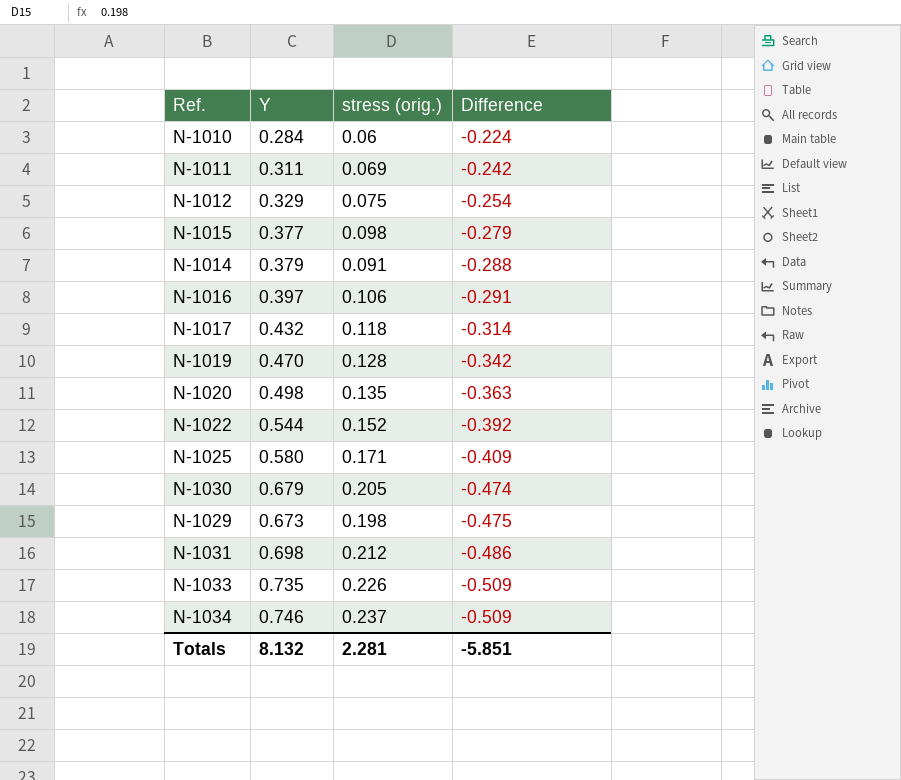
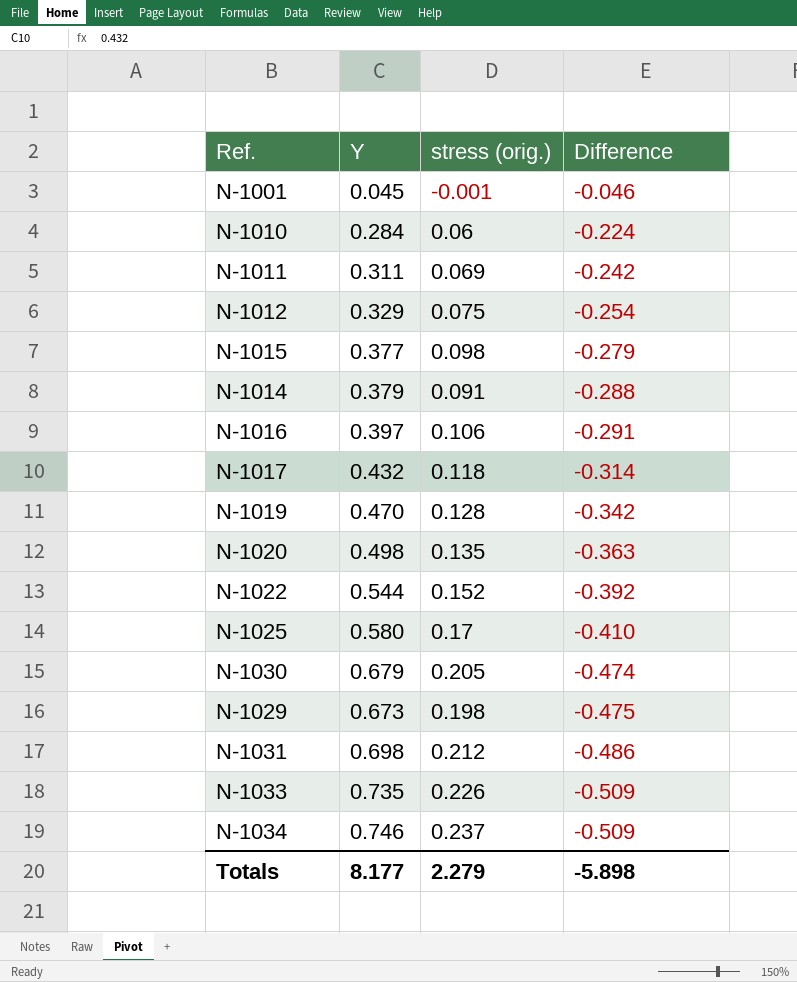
row N-1001: none -> 0.045 | -0.001 | -0.046
N-1025 | stress (orig.): 0.171 -> 0.17
N-1025 | Difference: -0.409 -> -0.410
Totals | Y: 8.132 -> 8.177
Totals | stress (orig.): 2.281 -> 2.279
Totals | Difference: -5.851 -> -5.898

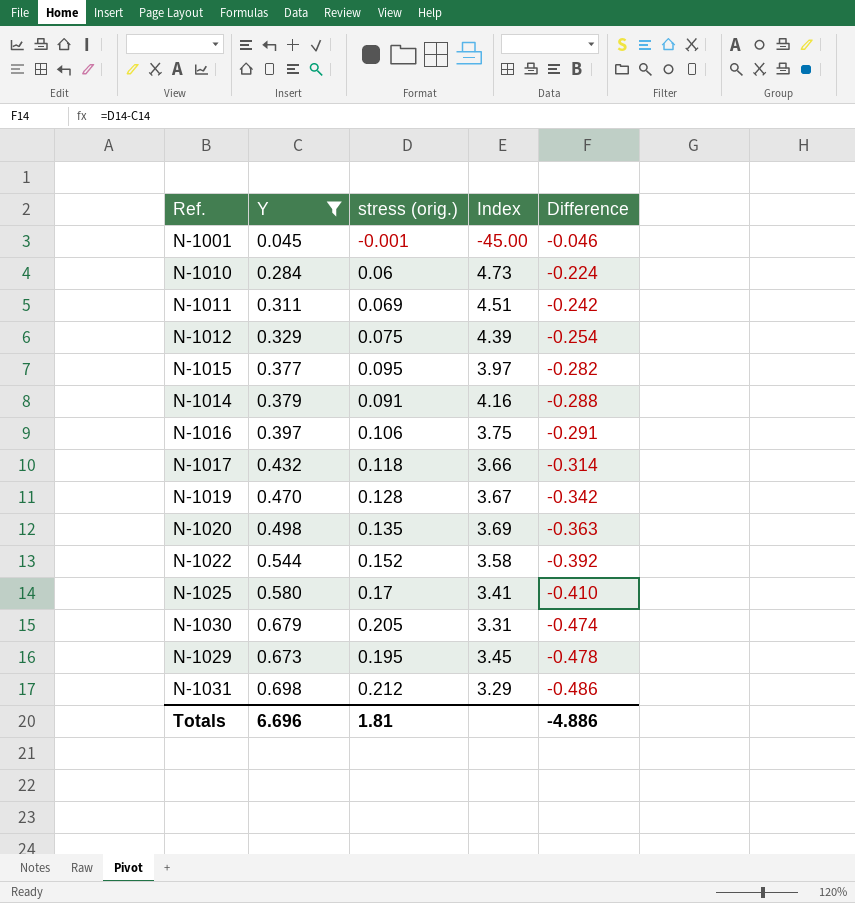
filter: none -> Y <= 0.698
column Index | formula: none -> [Y] / [stress (orig.)]
N-1015 | stress (orig.): 0.098 -> 0.095
N-1015 | Difference: -0.279 -> -0.282
N-1029 | stress (orig.): 0.198 -> 0.195
N-1029 | Difference: -0.475 -> -0.478
Totals | Y: 8.177 -> 6.696
Totals | stress (orig.): 2.279 -> 1.81
Totals | Difference: -5.898 -> -4.886

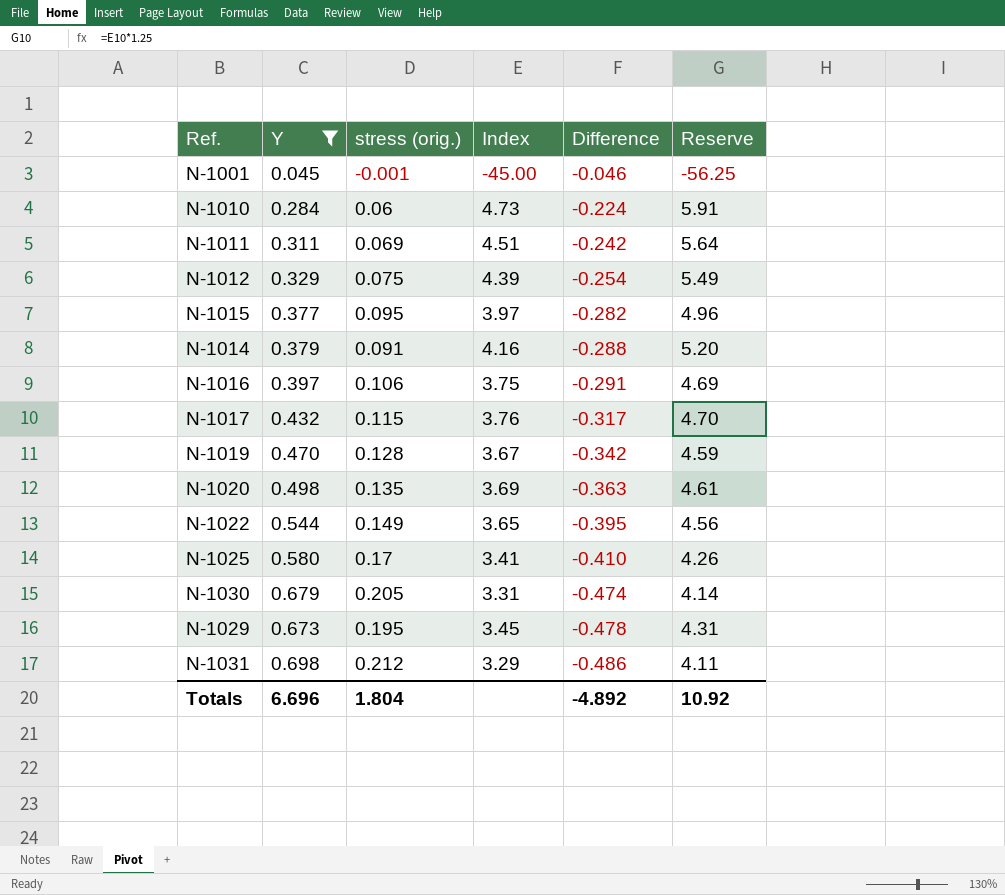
column Reserve | formula: none -> [Index] * 1.25
N-1017 | stress (orig.): 0.118 -> 0.115
N-1017 | Index: 3.66 -> 3.76
N-1017 | Difference: -0.314 -> -0.317
N-1022 | stress (orig.): 0.152 -> 0.149
N-1022 | Index: 3.58 -> 3.65
N-1022 | Difference: -0.392 -> -0.395
Totals | stress (orig.): 1.81 -> 1.804
Totals | Difference: -4.886 -> -4.892

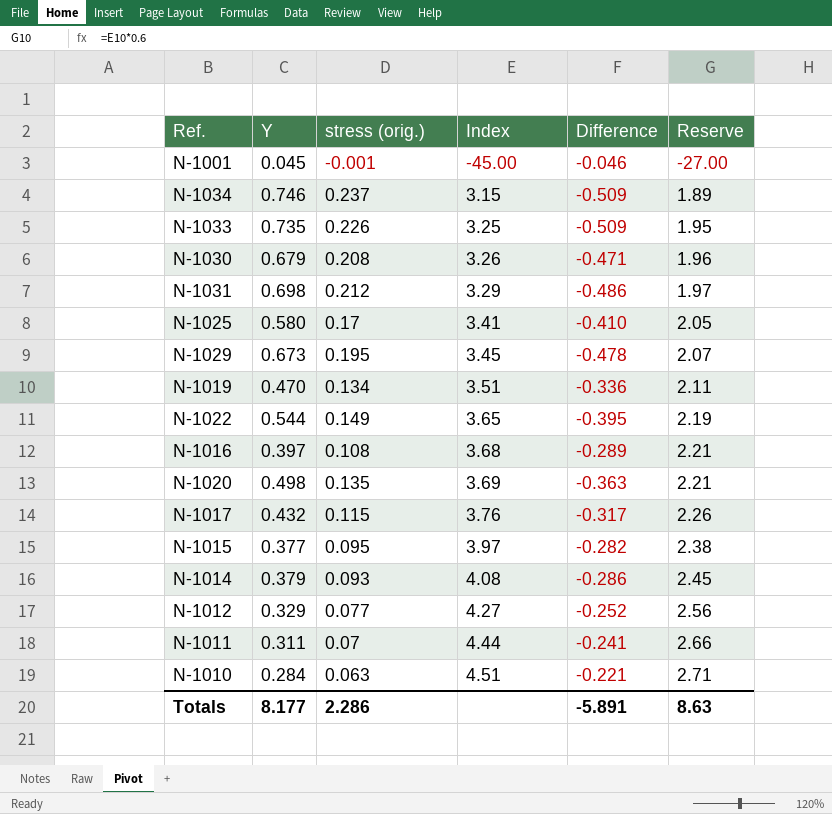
filter: Y <= 0.698 -> none
row order: Difference descending -> Index ascending
column Reserve | formula: [Index] * 1.25 -> [Index] * 0.6
N-1030 | stress (orig.): 0.205 -> 0.208
N-1030 | Index: 3.31 -> 3.26
N-1030 | Difference: -0.474 -> -0.471
N-1019 | stress (orig.): 0.128 -> 0.134
N-1019 | Index: 3.67 -> 3.51
N-1019 | Difference: -0.342 -> -0.336
N-1016 | stress (orig.): 0.106 -> 0.108
N-1016 | Index: 3.75 -> 3.68
N-1016 | Difference: -0.291 -> -0.289
N-1014 | stress (orig.): 0.091 -> 0.093
N-1014 | Index: 4.16 -> 4.08
N-1014 | Difference: -0.288 -> -0.286
N-1012 | stress (orig.): 0.075 -> 0.077
N-1012 | Index: 4.39 -> 4.27
N-1012 | Difference: -0.254 -> -0.252
N-1011 | stress (orig.): 0.069 -> 0.07
N-1011 | Index: 4.51 -> 4.44
N-1011 | Difference: -0.242 -> -0.241
N-1010 | stress (orig.): 0.06 -> 0.063
N-1010 | Index: 4.73 -> 4.51
N-1010 | Difference: -0.224 -> -0.221
Totals | Y: 6.696 -> 8.177
Totals | stress (orig.): 1.804 -> 2.286
Totals | Difference: -4.892 -> -5.891
Totals | Reserve: 10.92 -> 8.63

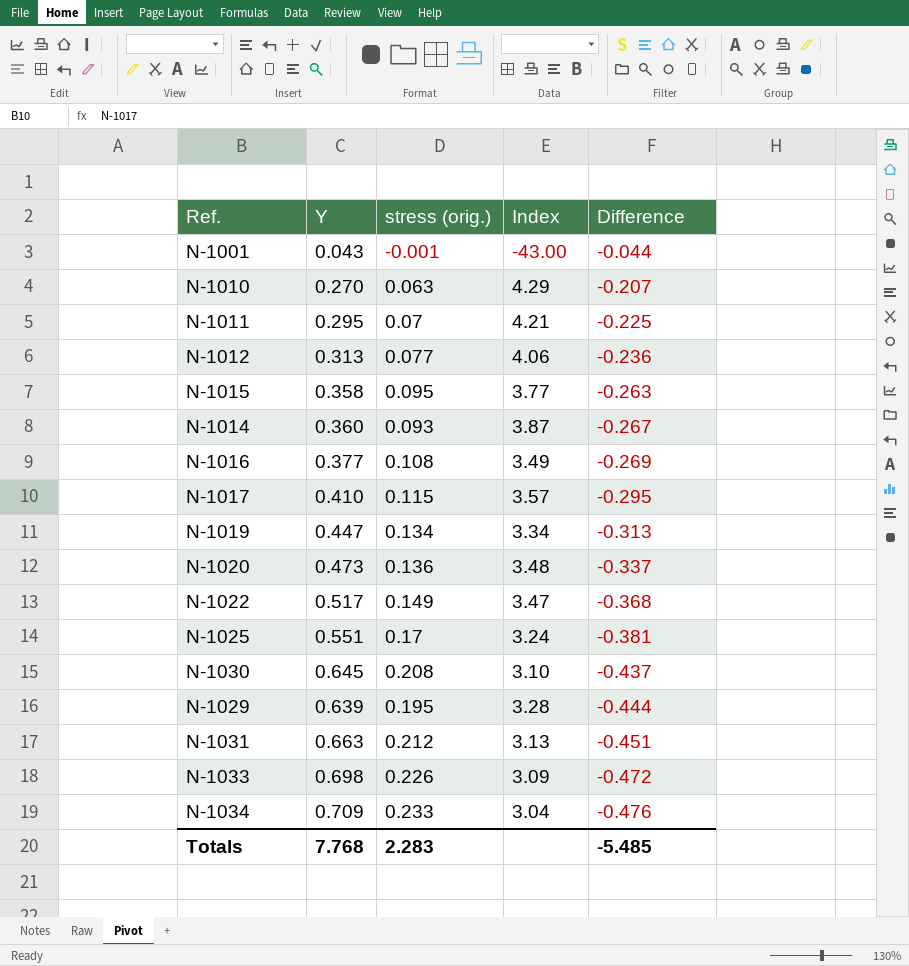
row order: Index ascending -> Difference descending
column Reserve | formula: [Index] * 0.6 -> none
N-1001 | Y: 0.045 -> 0.043
N-1001 | Index: -45.00 -> -43.00
N-1001 | Difference: -0.046 -> -0.044
N-1010 | Y: 0.284 -> 0.270
N-1010 | Index: 4.51 -> 4.29
N-1010 | Difference: -0.221 -> -0.207
N-1011 | Y: 0.311 -> 0.295
N-1011 | Index: 4.44 -> 4.21
N-1011 | Difference: -0.241 -> -0.225
N-1012 | Y: 0.329 -> 0.313
N-1012 | Index: 4.27 -> 4.06
N-1012 | Difference: -0.252 -> -0.236
N-1015 | Y: 0.377 -> 0.358
N-1015 | Index: 3.97 -> 3.77
N-1015 | Difference: -0.282 -> -0.263
N-1014 | Y: 0.379 -> 0.360
N-1014 | Index: 4.08 -> 3.87
N-1014 | Difference: -0.286 -> -0.267
N-1016 | Y: 0.397 -> 0.377
N-1016 | Index: 3.68 -> 3.49
N-1016 | Difference: -0.289 -> -0.269
N-1017 | Y: 0.432 -> 0.410
N-1017 | Index: 3.76 -> 3.57
N-1017 | Difference: -0.317 -> -0.295
N-1019 | Y: 0.470 -> 0.447
N-1019 | Index: 3.51 -> 3.34
N-1019 | Difference: -0.336 -> -0.313
N-1020 | Y: 0.498 -> 0.473
N-1020 | stress (orig.): 0.135 -> 0.136
N-1020 | Index: 3.69 -> 3.48
N-1020 | Difference: -0.363 -> -0.337
N-1022 | Y: 0.544 -> 0.517
N-1022 | Index: 3.65 -> 3.47
N-1022 | Difference: -0.395 -> -0.368
N-1025 | Y: 0.580 -> 0.551
N-1025 | Index: 3.41 -> 3.24
N-1025 | Difference: -0.410 -> -0.381
N-1030 | Y: 0.679 -> 0.645
N-1030 | Index: 3.26 -> 3.10
N-1030 | Difference: -0.471 -> -0.437
N-1029 | Y: 0.673 -> 0.639
N-1029 | Index: 3.45 -> 3.28
N-1029 | Difference: -0.478 -> -0.444
N-1031 | Y: 0.698 -> 0.663
N-1031 | Index: 3.29 -> 3.13
N-1031 | Difference: -0.486 -> -0.451
N-1033 | Y: 0.735 -> 0.698
N-1033 | Index: 3.25 -> 3.09
N-1033 | Difference: -0.509 -> -0.472
N-1034 | Y: 0.746 -> 0.709
N-1034 | stress (orig.): 0.237 -> 0.233
N-1034 | Index: 3.15 -> 3.04
N-1034 | Difference: -0.509 -> -0.476
Totals | Y: 8.177 -> 7.768
Totals | stress (orig.): 2.286 -> 2.283
Totals | Difference: -5.891 -> -5.485

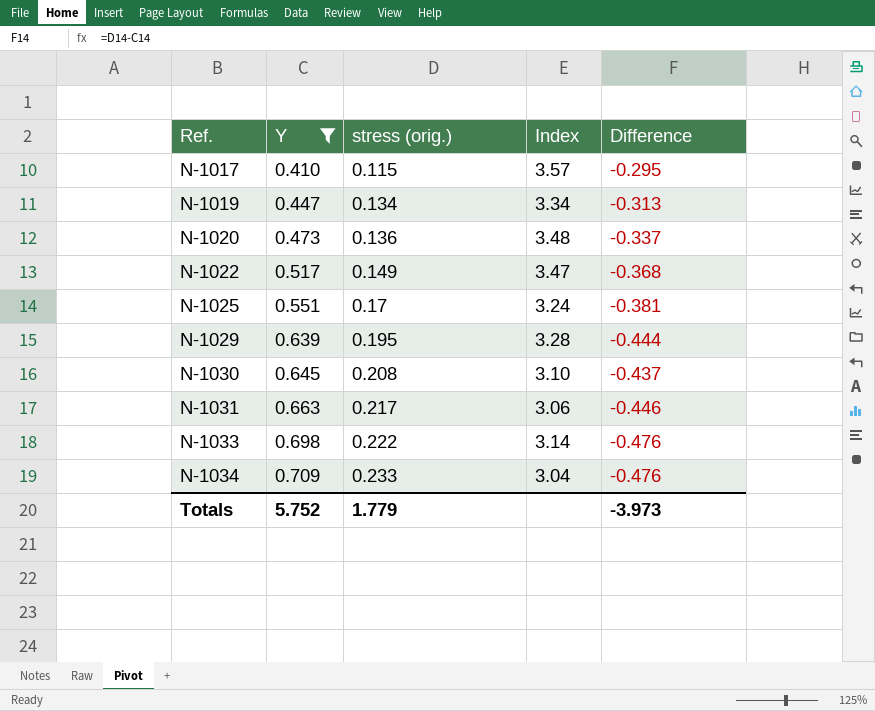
filter: none -> Y >= 0.410
row order: Difference descending -> Ref. ascending
N-1031 | stress (orig.): 0.212 -> 0.217
N-1031 | Index: 3.13 -> 3.06
N-1031 | Difference: -0.451 -> -0.446
N-1033 | stress (orig.): 0.226 -> 0.222
N-1033 | Index: 3.09 -> 3.14
N-1033 | Difference: -0.472 -> -0.476
Totals | Y: 7.768 -> 5.752
Totals | stress (orig.): 2.283 -> 1.779
Totals | Difference: -5.485 -> -3.973

